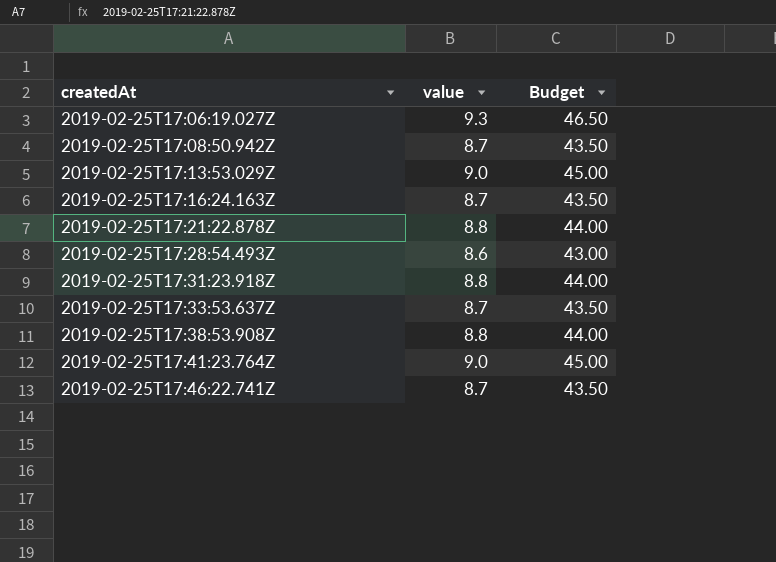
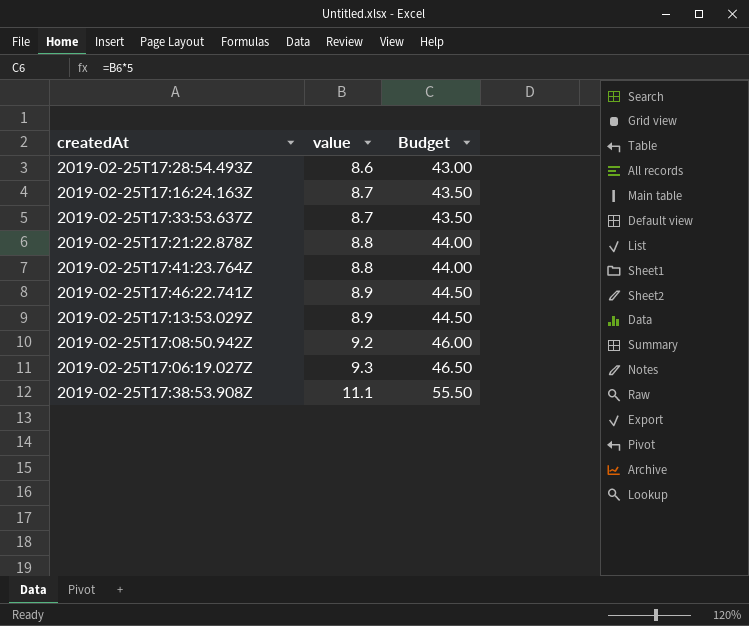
row order: createdAt ascending -> value ascending
row 2019-02-25T17:31:23.918Z: 8.8 | 44.00 -> none
2019-02-25T17:41:23.764Z | value: 9.0 -> 8.8
2019-02-25T17:41:23.764Z | Budget: 45.00 -> 44.00
2019-02-25T17:46:22.741Z | value: 8.7 -> 8.9
2019-02-25T17:46:22.741Z | Budget: 43.50 -> 44.50
2019-02-25T17:13:53.029Z | value: 9.0 -> 8.9
2019-02-25T17:13:53.029Z | Budget: 45.00 -> 44.50
2019-02-25T17:08:50.942Z | value: 8.7 -> 9.2
2019-02-25T17:08:50.942Z | Budget: 43.50 -> 46.00
2019-02-25T17:38:53.908Z | value: 8.8 -> 11.1
2019-02-25T17:38:53.908Z | Budget: 44.00 -> 55.50

